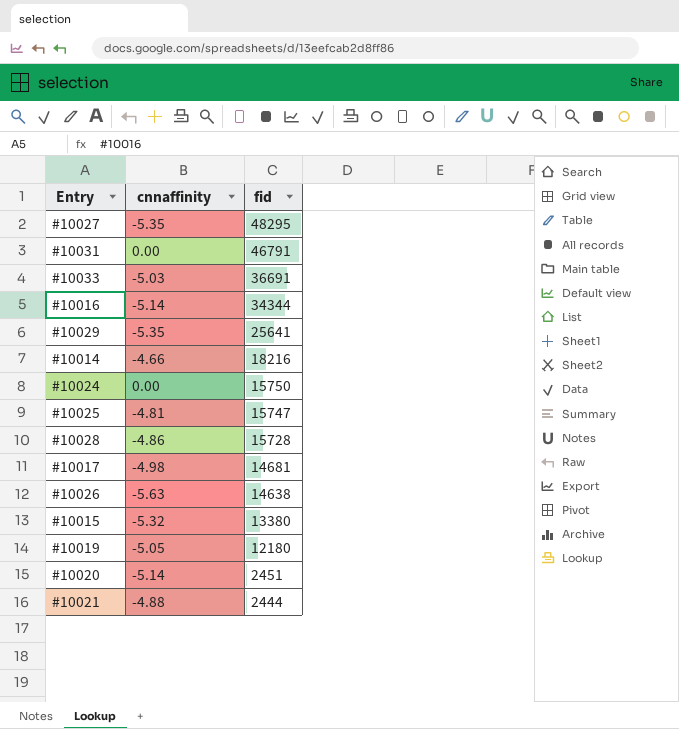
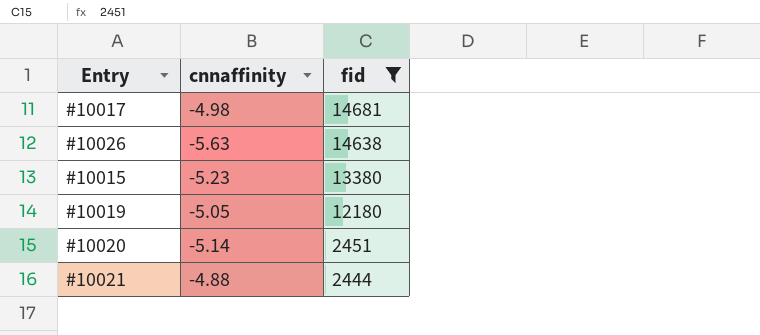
filter: none -> fid <= 14681
#10015 | cnnaffinity: -5.32 -> -5.23

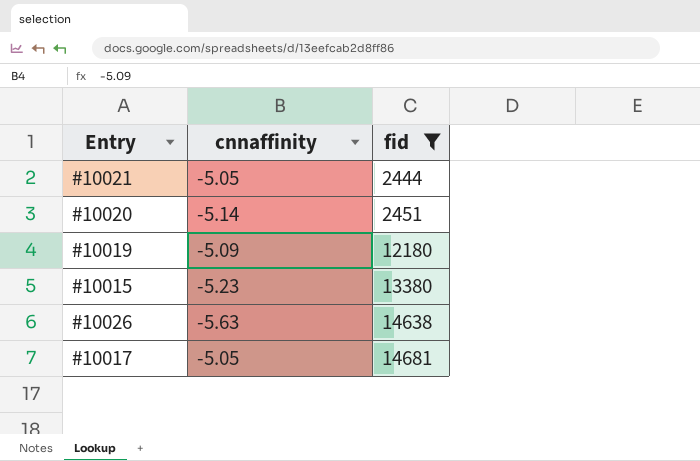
row order: fid descending -> fid ascending
#10021 | cnnaffinity: -4.88 -> -5.05
#10019 | cnnaffinity: -5.05 -> -5.09
#10017 | cnnaffinity: -4.98 -> -5.05

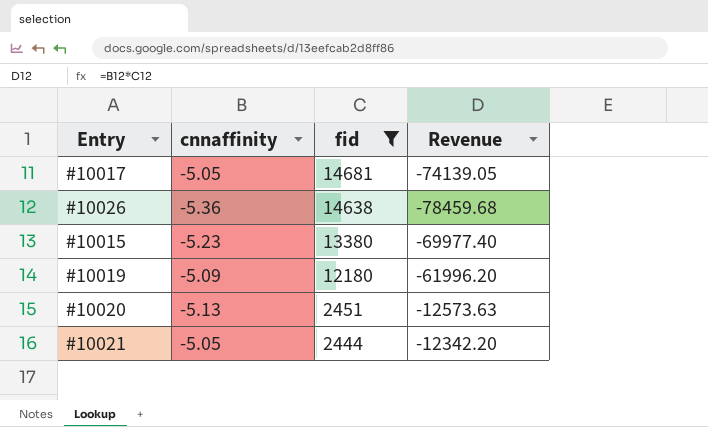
row order: fid ascending -> fid descending
column Revenue | formula: none -> [cnnaffinity] * [fid]
#10026 | cnnaffinity: -5.63 -> -5.36
#10020 | cnnaffinity: -5.14 -> -5.13

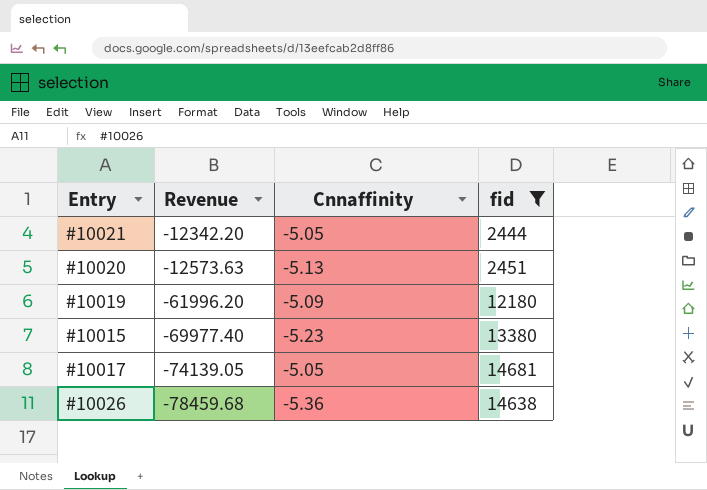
row order: fid descending -> Revenue descending
column Revenue | position: 4 -> 2
column name: cnnaffinity -> Cnnaffinity

